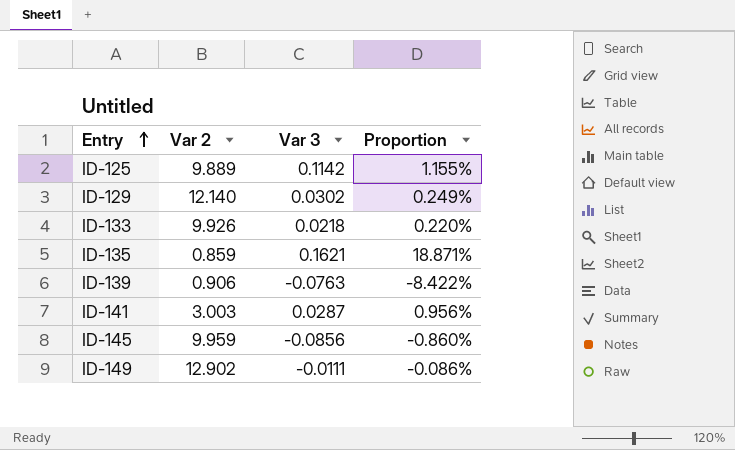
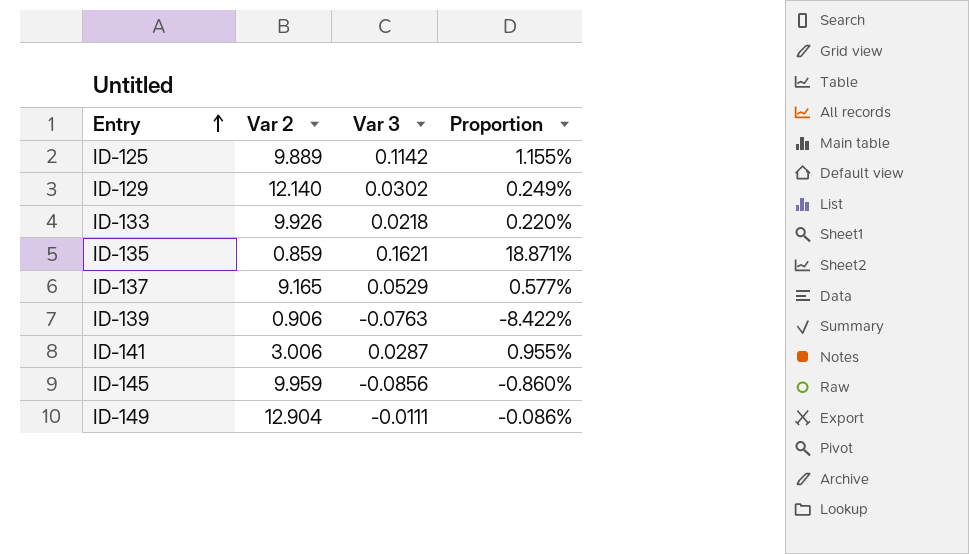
row ID-137: none -> 9.165 | 0.0529 | 0.577%
ID-141 | Var 2: 3.003 -> 3.006
ID-141 | Proportion: 0.956% -> 0.955%
ID-149 | Var 2: 12.902 -> 12.904

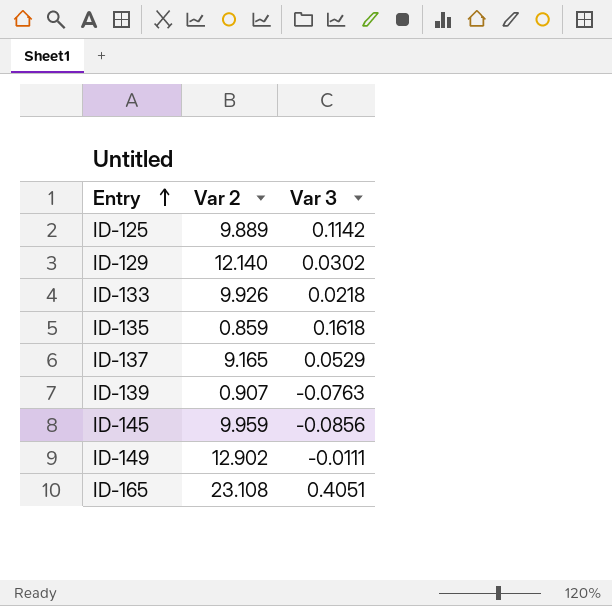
column Proportion | formula: [Var 3] / [Var 2] -> none
row ID-141: 3.006 | 0.0287 | 0.955% -> none
ID-135 | Var 3: 0.1621 -> 0.1618
ID-139 | Var 2: 0.906 -> 0.907
ID-149 | Var 2: 12.904 -> 12.902
row ID-165: none -> 23.108 | 0.4051

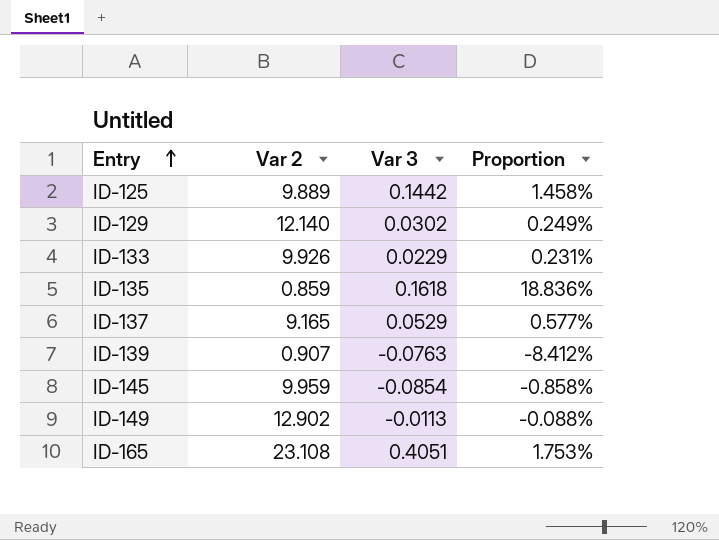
column Proportion | formula: none -> [Var 3] / [Var 2]
ID-125 | Var 3: 0.1142 -> 0.1442
ID-133 | Var 3: 0.0218 -> 0.0229
ID-145 | Var 3: -0.0856 -> -0.0854
ID-149 | Var 3: -0.0111 -> -0.0113

